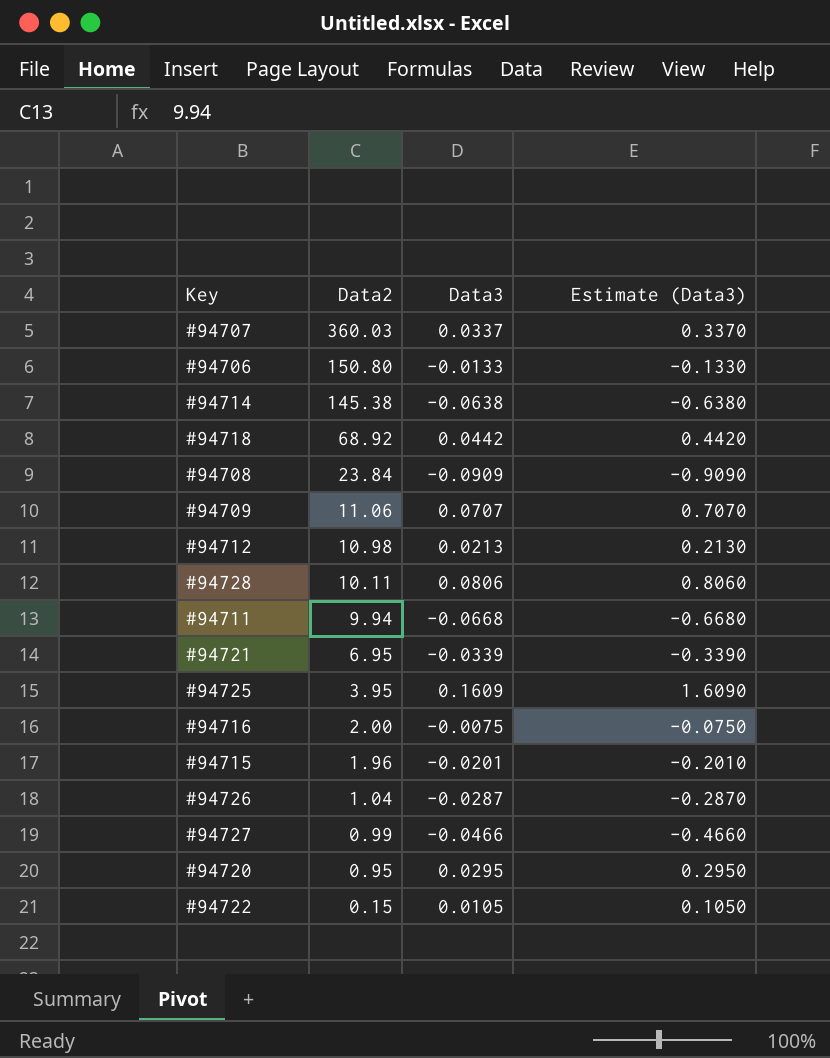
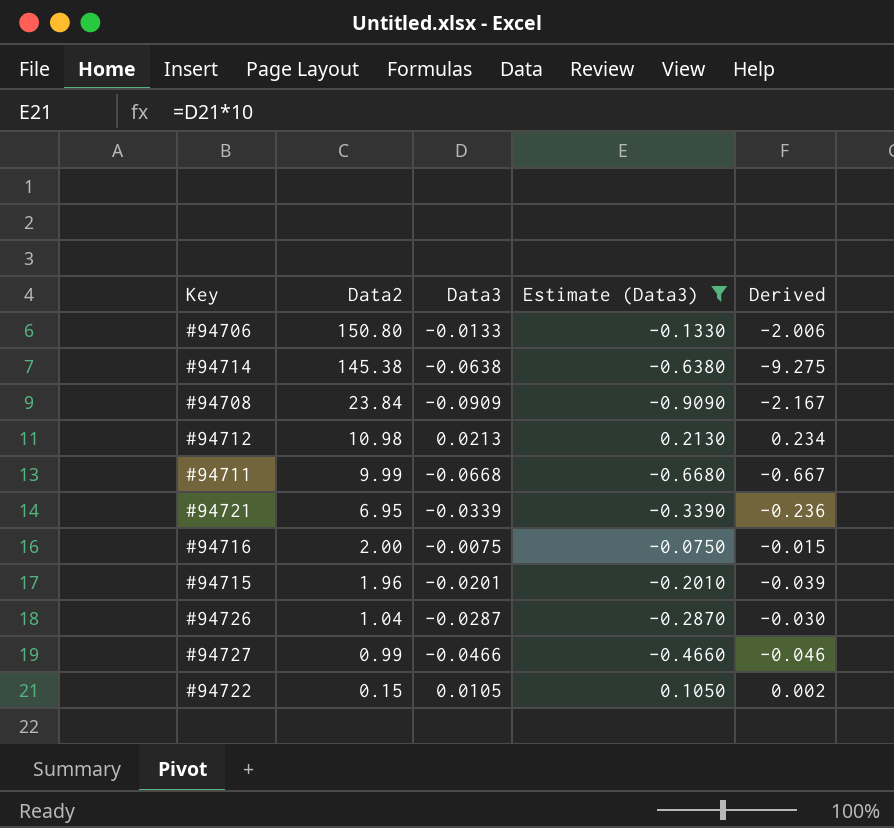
filter: none -> Estimate (Data3) <= 0.2130
column Derived | formula: none -> [Data2] * [Data3]
#94711 | Data2: 9.94 -> 9.99

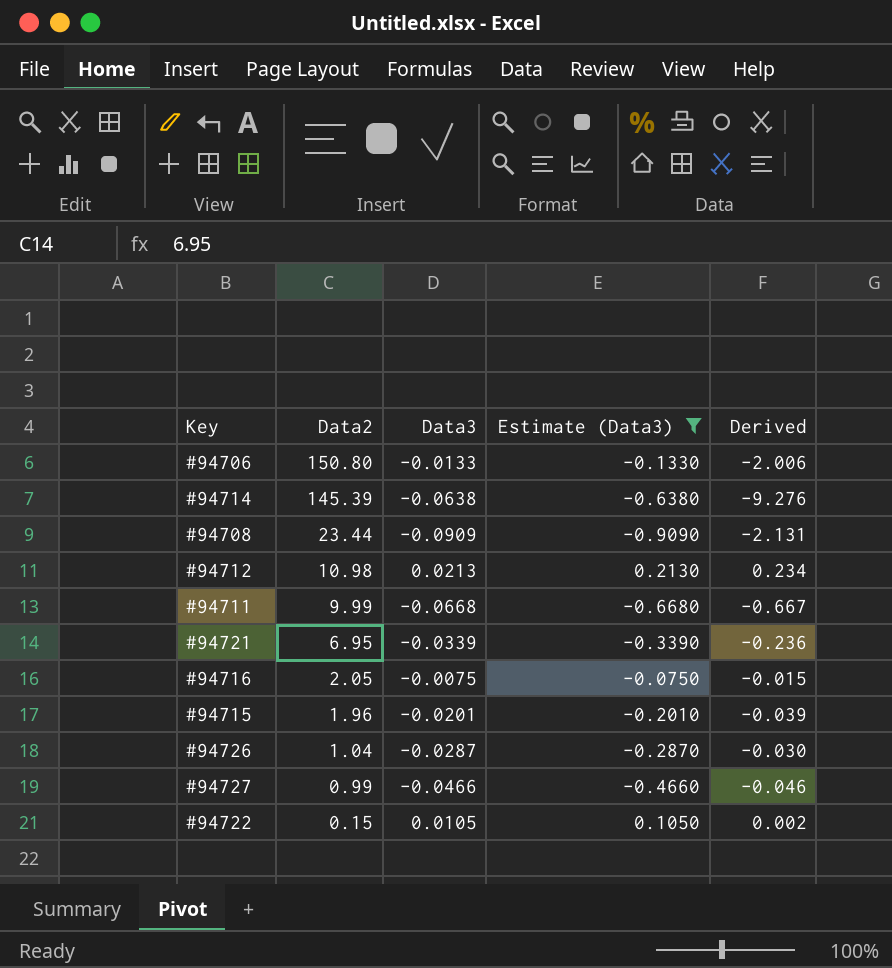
#94714 | Data2: 145.38 -> 145.39
#94714 | Derived: -9.275 -> -9.276
#94708 | Data2: 23.84 -> 23.44
#94708 | Derived: -2.167 -> -2.131
#94716 | Data2: 2.00 -> 2.05

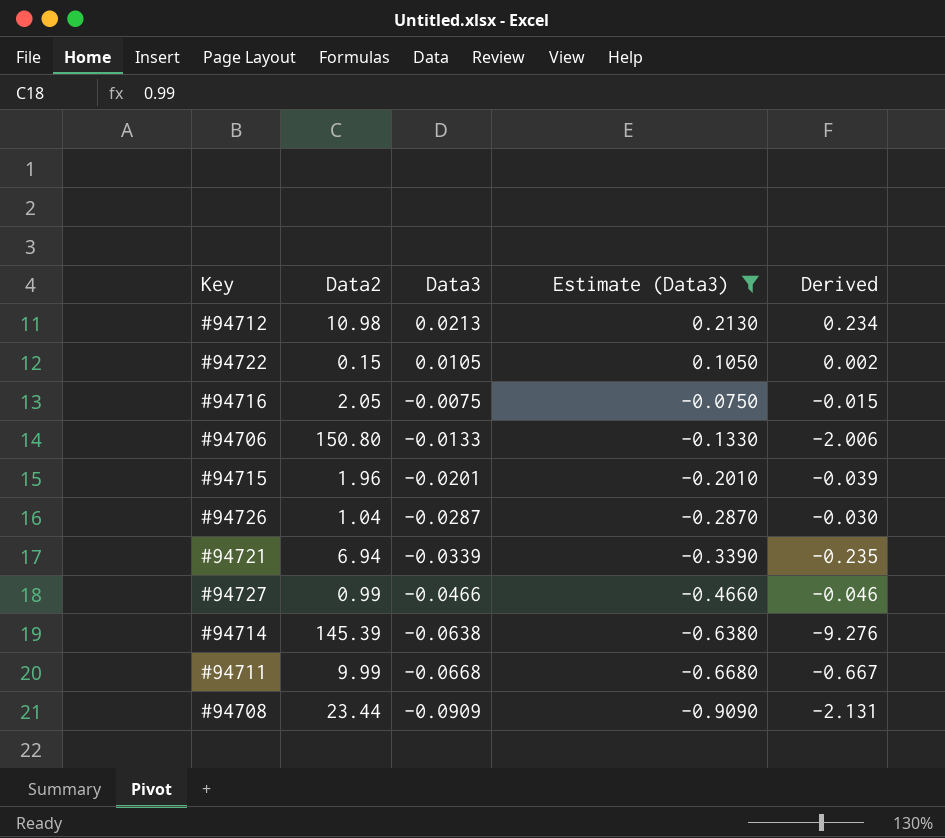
row order: Data2 descending -> Data3 descending
#94721 | Data2: 6.95 -> 6.94
#94721 | Derived: -0.236 -> -0.235

